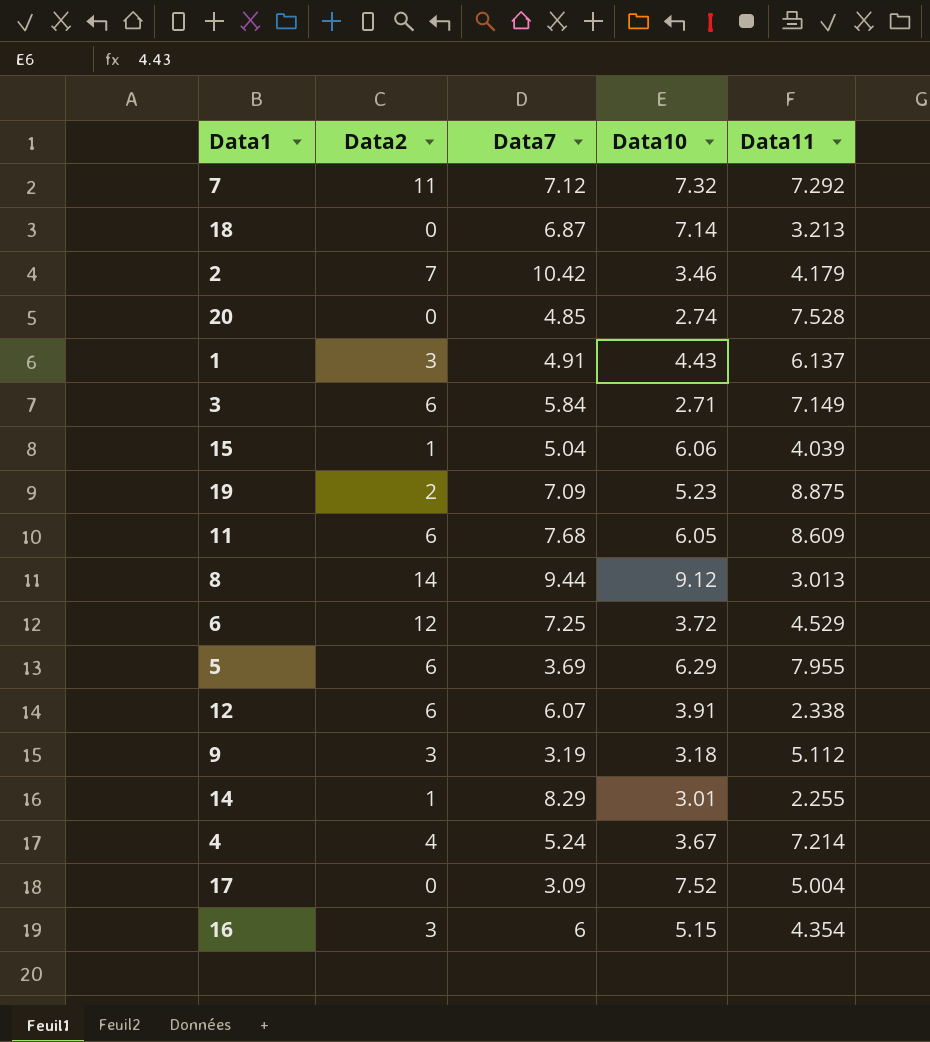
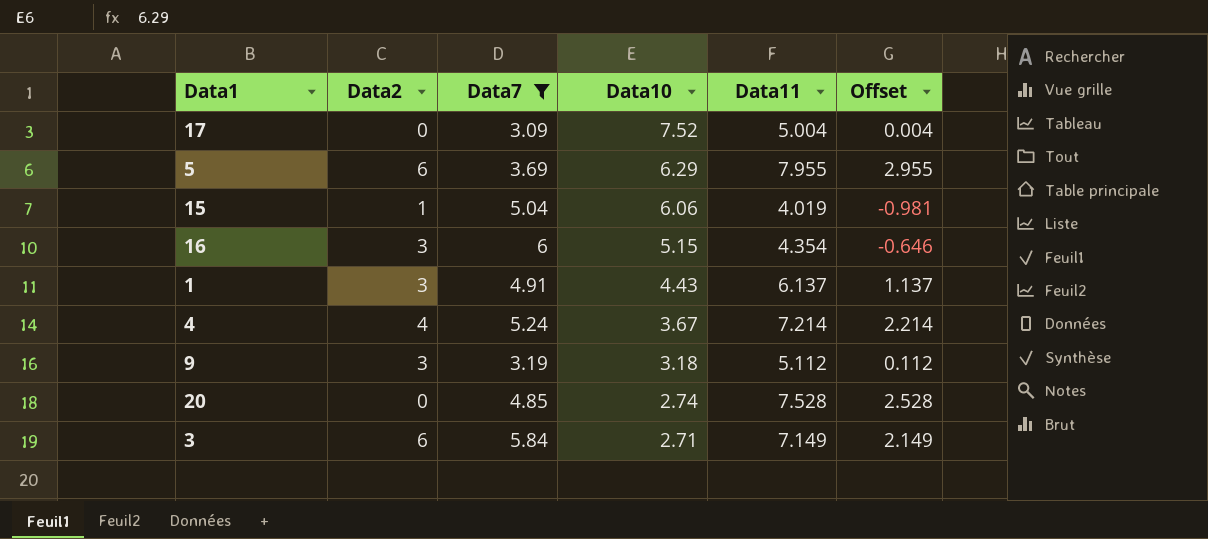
filter: none -> Data7 <= 6
row order: none -> Data10 descending
column Offset | formula: none -> [Data11] - 5
15 | Data11: 4.039 -> 4.019

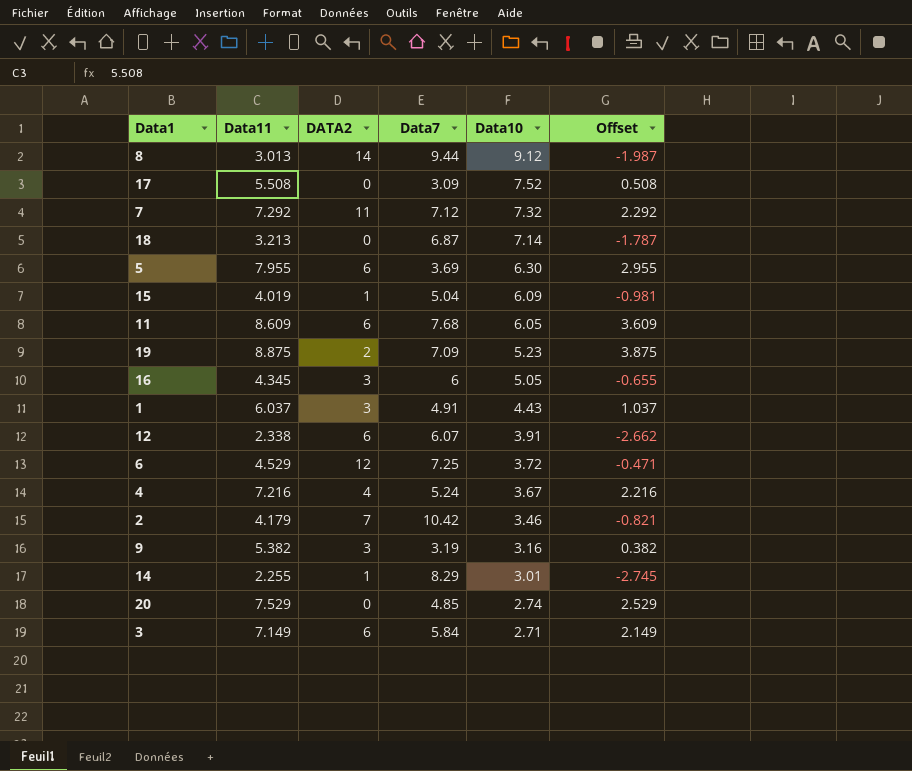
filter: Data7 <= 6 -> none
column Data11 | position: 5 -> 2
column name: Data2 -> DATA2
17 | Data11: 5.004 -> 5.508
17 | Offset: 0.004 -> 0.508
5 | Data10: 6.29 -> 6.30
15 | Data10: 6.06 -> 6.09
16 | Data11: 4.354 -> 4.345
16 | Data10: 5.15 -> 5.05
16 | Offset: -0.646 -> -0.655
1 | Data11: 6.137 -> 6.037
1 | Offset: 1.137 -> 1.037
4 | Data11: 7.214 -> 7.216
4 | Offset: 2.214 -> 2.216
9 | Data11: 5.112 -> 5.382
9 | Data10: 3.18 -> 3.16
9 | Offset: 0.112 -> 0.382
20 | Data11: 7.528 -> 7.529
20 | Offset: 2.528 -> 2.529

